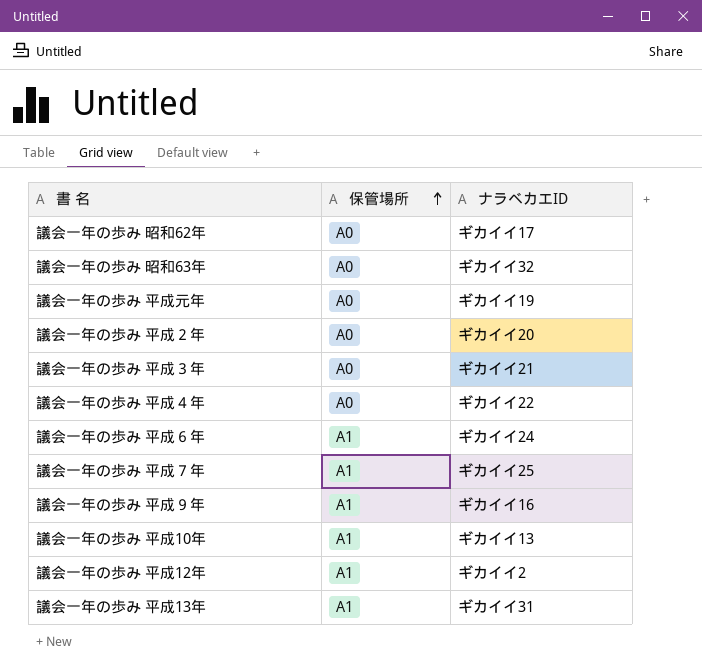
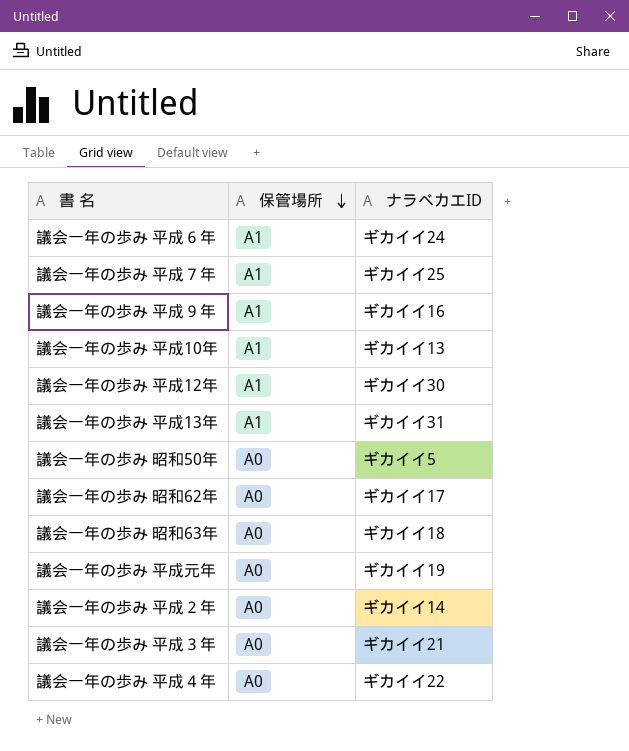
row order: 保管場所 ascending -> 保管場所 descending
議会一年の歩み 平成12年 | ナラベカエID: ギカイイ2 -> ギカイイ30
row 議会一年の歩み 昭和50年: none -> A0 | ギカイイ5
議会一年の歩み 昭和63年 | ナラベカエID: ギカイイ32 -> ギカイイ18
議会一年の歩み 平成２年 | ナラベカエID: ギカイイ20 -> ギカイイ14

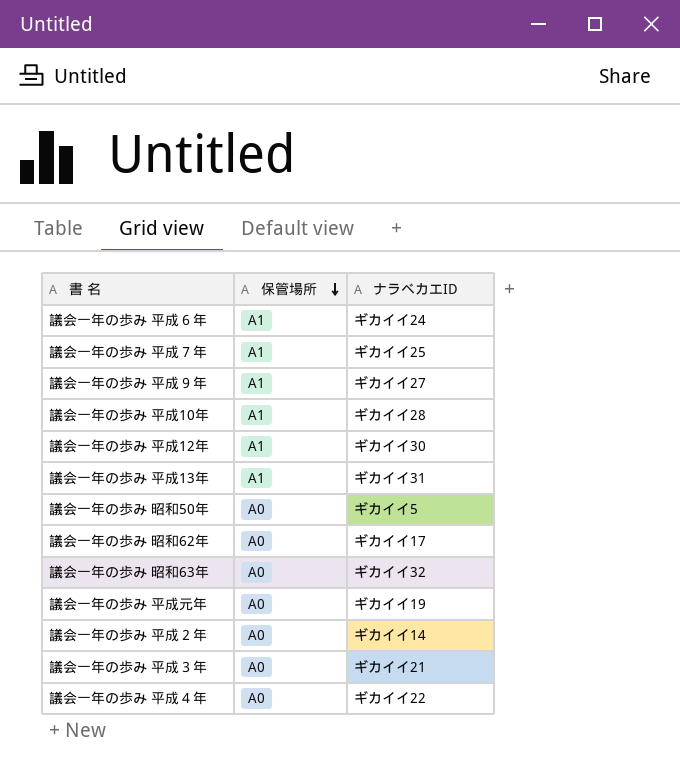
議会一年の歩み 平成９年 | ナラベカエID: ギカイイ16 -> ギカイイ27
議会一年の歩み 平成10年 | ナラベカエID: ギカイイ13 -> ギカイイ28
議会一年の歩み 昭和63年 | ナラベカエID: ギカイイ18 -> ギカイイ32

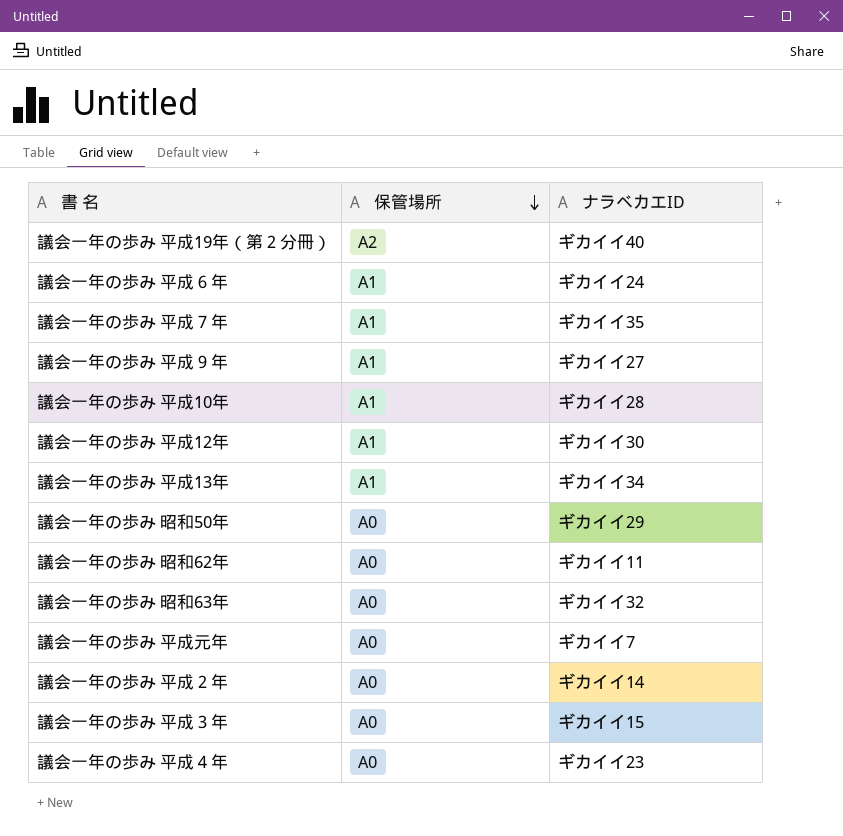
row 議会一年の歩み 平成19年（第２分冊）: none -> A2 | ギカイイ40
議会一年の歩み 平成７年 | ナラベカエID: ギカイイ25 -> ギカイイ35
議会一年の歩み 平成13年 | ナラベカエID: ギカイイ31 -> ギカイイ34
議会一年の歩み 昭和50年 | ナラベカエID: ギカイイ5 -> ギカイイ29
議会一年の歩み 昭和62年 | ナラベカエID: ギカイイ17 -> ギカイイ11
議会一年の歩み 平成元年 | ナラベカエID: ギカイイ19 -> ギカイイ7
議会一年の歩み 平成３年 | ナラベカエID: ギカイイ21 -> ギカイイ15
議会一年の歩み 平成４年 | ナラベカエID: ギカイイ22 -> ギカイイ23

